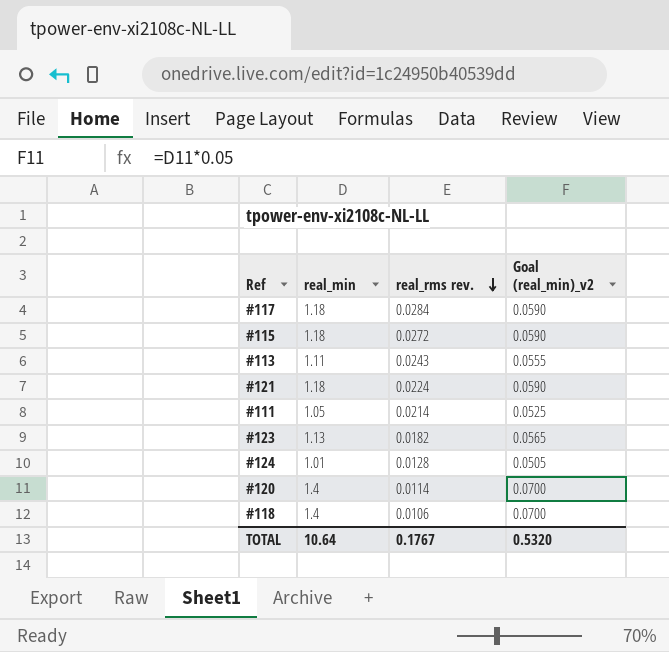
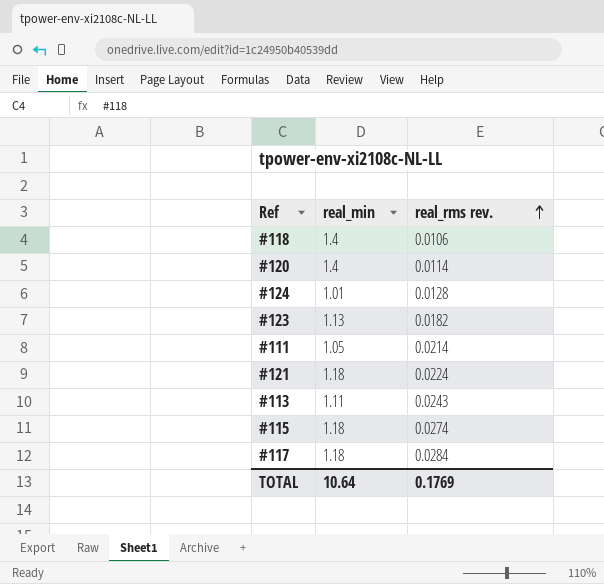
row order: real_rms rev. descending -> real_rms rev. ascending
column Goal (real_min)_v2 | formula: [real_min] * 0.05 -> none
#115 | real_rms rev.: 0.0272 -> 0.0274
TOTAL | real_rms rev.: 0.1767 -> 0.1769

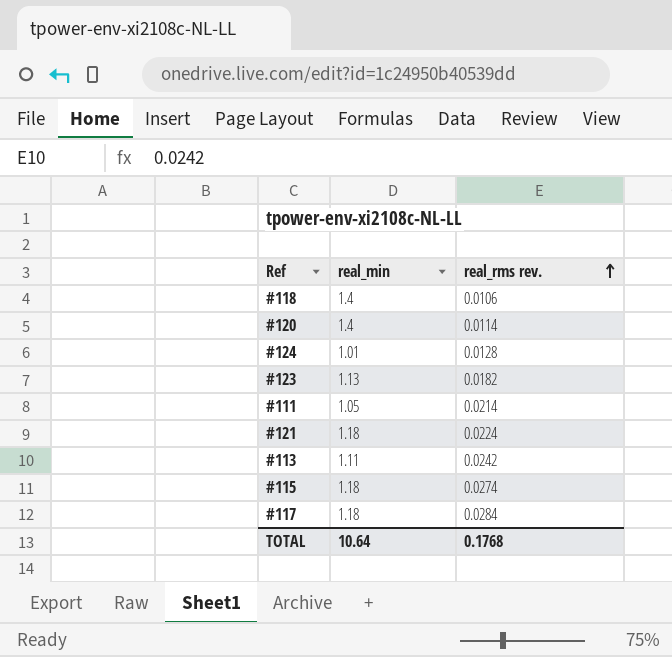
#113 | real_rms rev.: 0.0243 -> 0.0242
TOTAL | real_rms rev.: 0.1769 -> 0.1768

